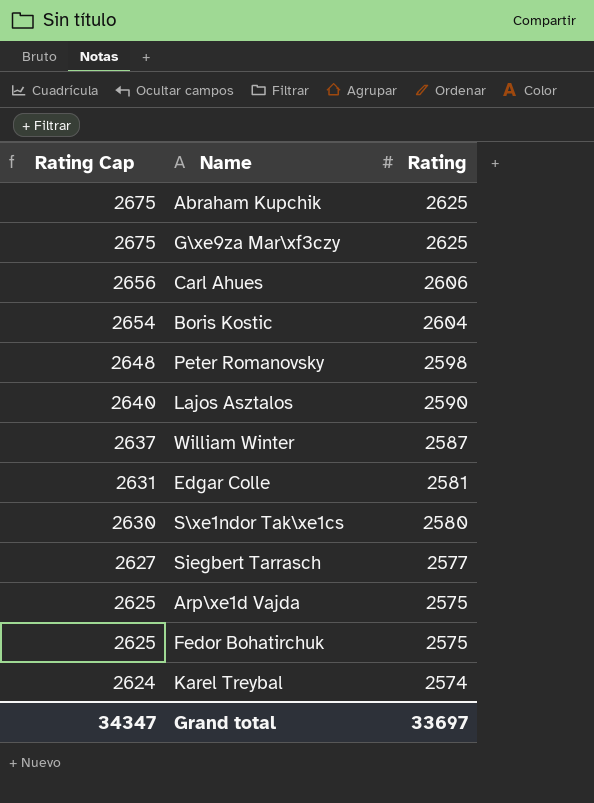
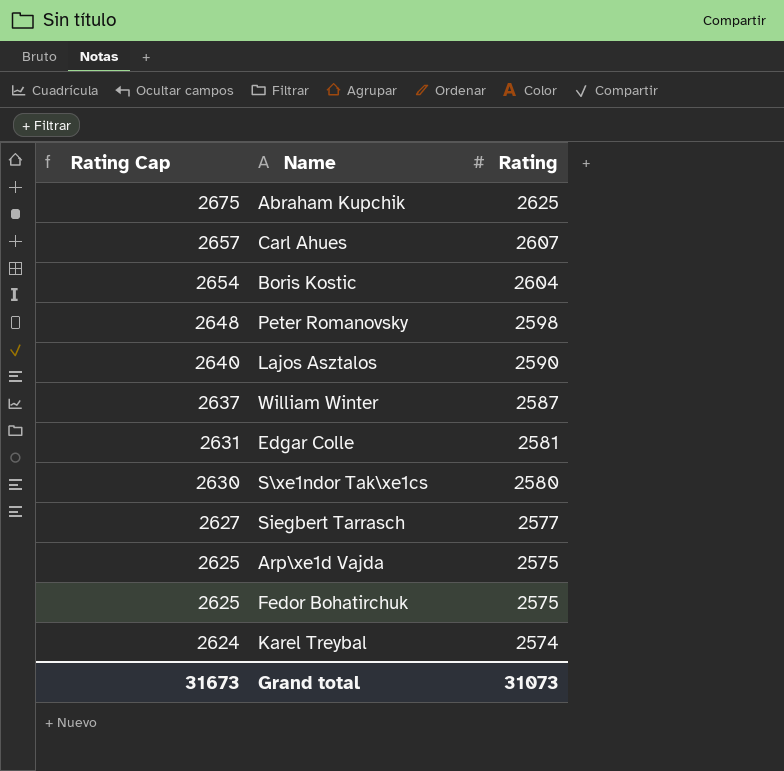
row G\xe9za Mar\xf3czy: 2675 | 2625 -> none
Carl Ahues | Rating Cap: 2656 -> 2657
Carl Ahues | Rating: 2606 -> 2607
Grand total | Rating Cap: 34347 -> 31673
Grand total | Rating: 33697 -> 31073

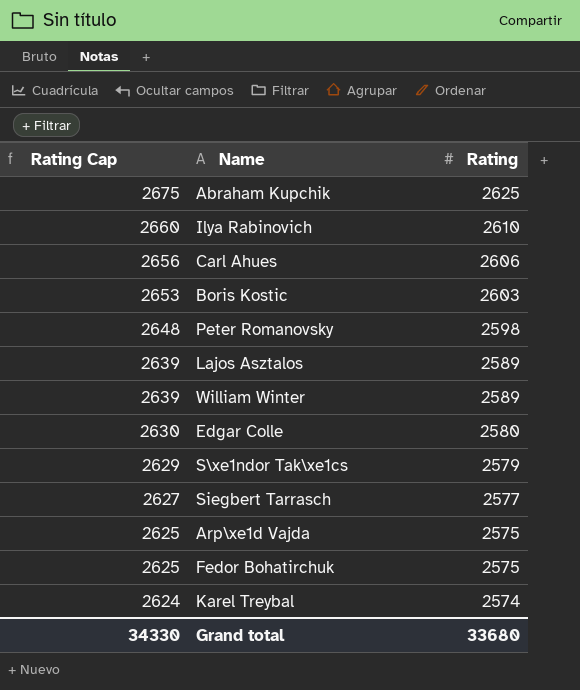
row Ilya Rabinovich: none -> 2660 | 2610
Carl Ahues | Rating Cap: 2657 -> 2656
Carl Ahues | Rating: 2607 -> 2606
Boris Kostic | Rating Cap: 2654 -> 2653
Boris Kostic | Rating: 2604 -> 2603
Lajos Asztalos | Rating Cap: 2640 -> 2639
Lajos Asztalos | Rating: 2590 -> 2589
William Winter | Rating Cap: 2637 -> 2639
William Winter | Rating: 2587 -> 2589
Edgar Colle | Rating Cap: 2631 -> 2630
Edgar Colle | Rating: 2581 -> 2580
S\xe1ndor Tak\xe1cs | Rating Cap: 2630 -> 2629
S\xe1ndor Tak\xe1cs | Rating: 2580 -> 2579
Grand total | Rating Cap: 31673 -> 34330
Grand total | Rating: 31073 -> 33680

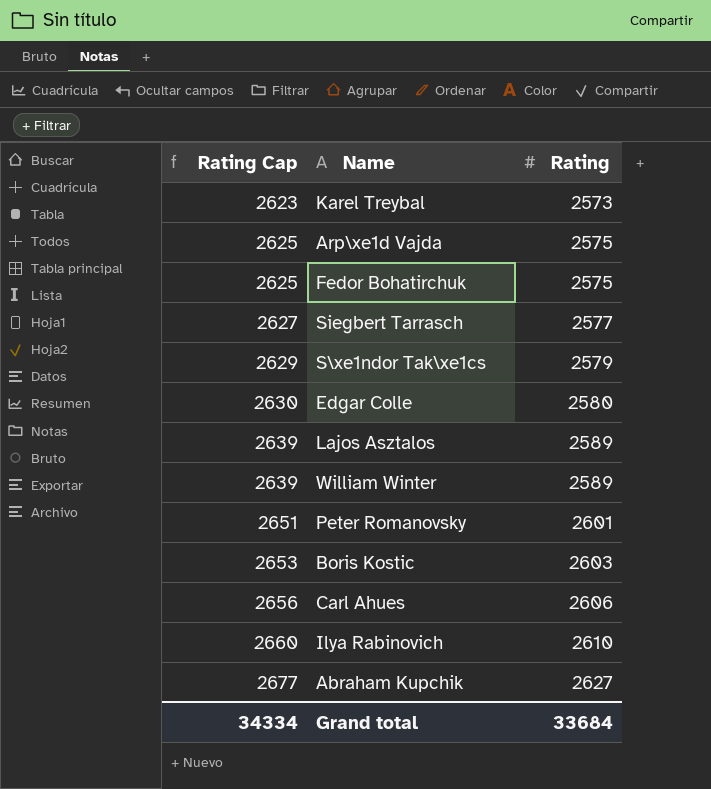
row order: Rating Cap descending -> Rating Cap ascending
Karel Treybal | Rating Cap: 2624 -> 2623
Karel Treybal | Rating: 2574 -> 2573
Peter Romanovsky | Rating Cap: 2648 -> 2651
Peter Romanovsky | Rating: 2598 -> 2601
Abraham Kupchik | Rating Cap: 2675 -> 2677
Abraham Kupchik | Rating: 2625 -> 2627
Grand total | Rating Cap: 34330 -> 34334
Grand total | Rating: 33680 -> 33684

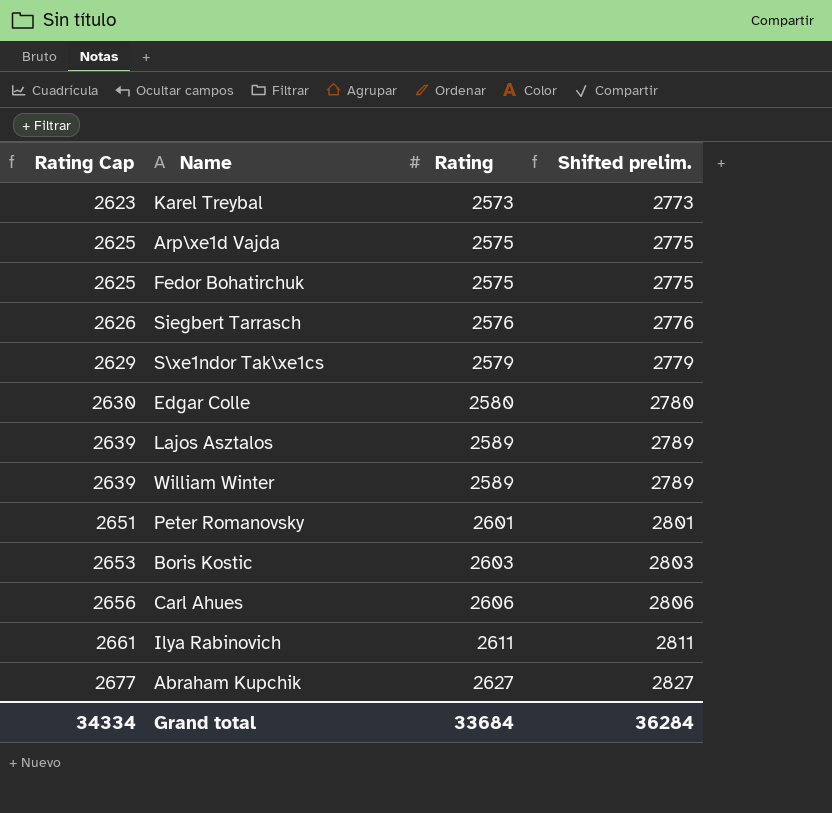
column Shifted prelim. | formula: none -> [Rating] + 200
Siegbert Tarrasch | Rating Cap: 2627 -> 2626
Siegbert Tarrasch | Rating: 2577 -> 2576
Ilya Rabinovich | Rating Cap: 2660 -> 2661
Ilya Rabinovich | Rating: 2610 -> 2611

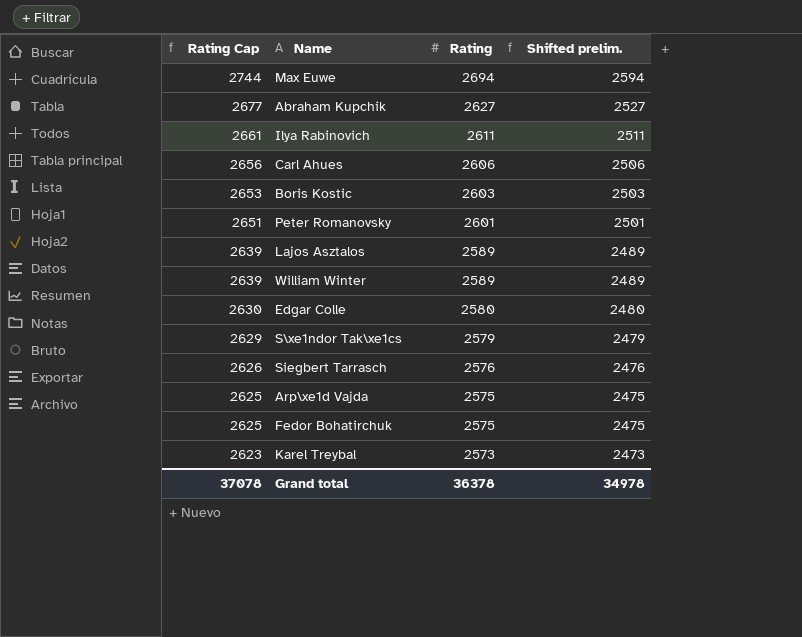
row order: Rating Cap ascending -> Rating Cap descending
column Shifted prelim. | formula: [Rating] + 200 -> [Rating] - 100
row Max Euwe: none -> 2744 | 2694 | 2594
Grand total | Rating Cap: 34334 -> 37078
Grand total | Rating: 33684 -> 36378
Grand total | Shifted prelim.: 36284 -> 34978

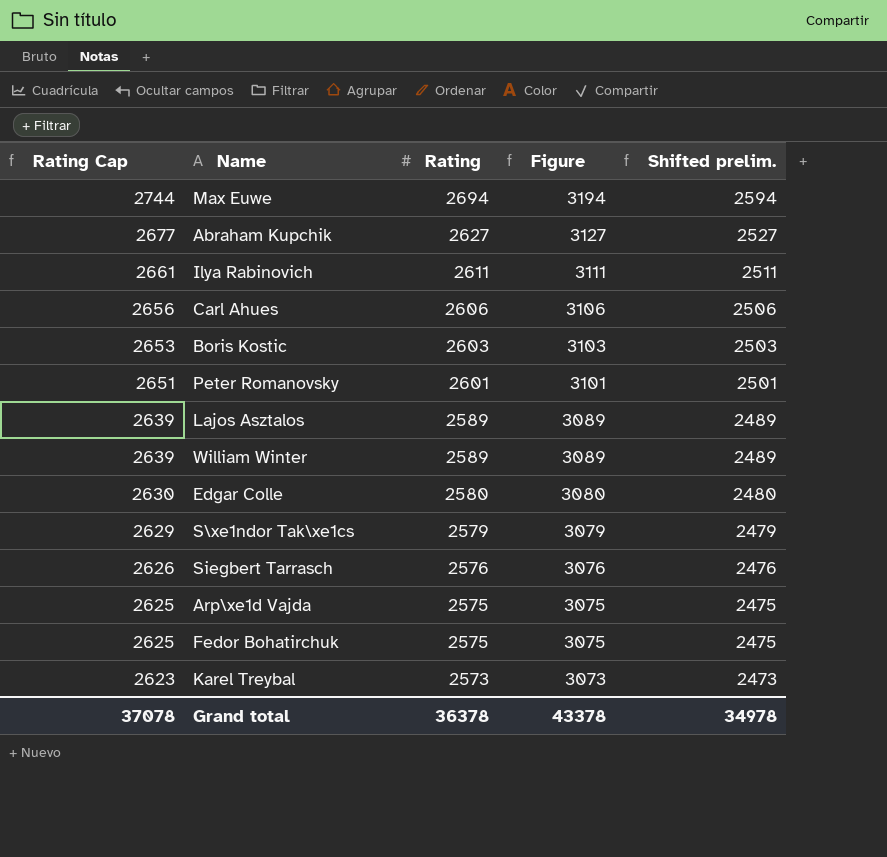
column Figure | formula: none -> [Rating] + 500

